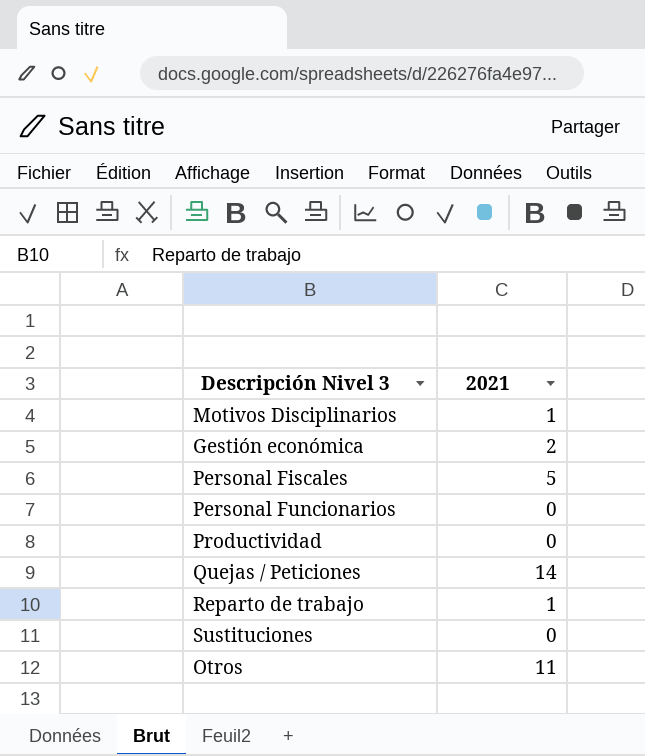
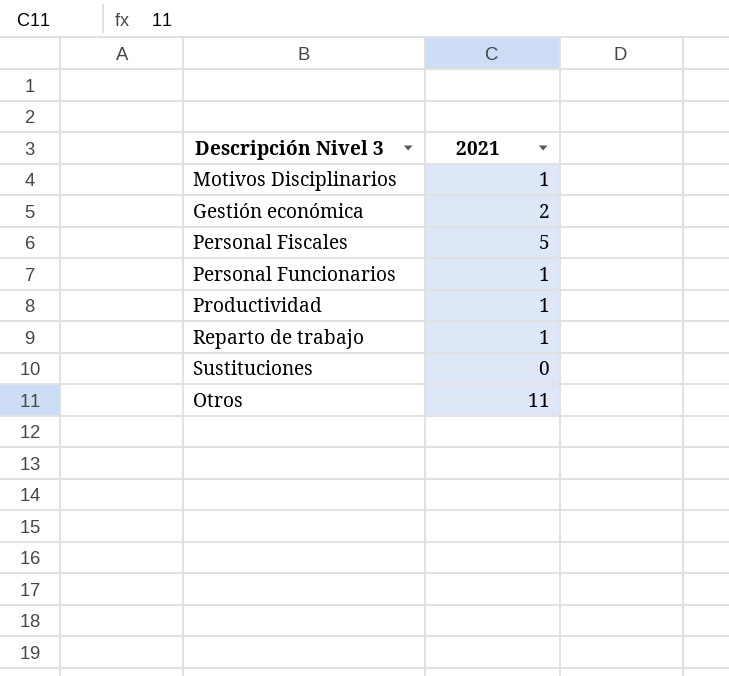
row Quejas / Peticiones: 14 -> none
Personal Funcionarios | 2021: 0 -> 1
Productividad | 2021: 0 -> 1

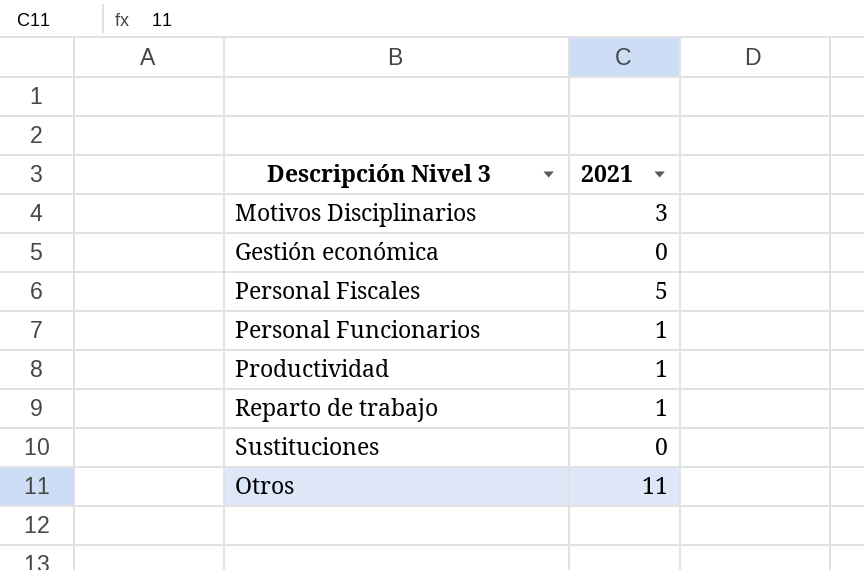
Motivos Disciplinarios | 2021: 1 -> 3
Gestión económica | 2021: 2 -> 0

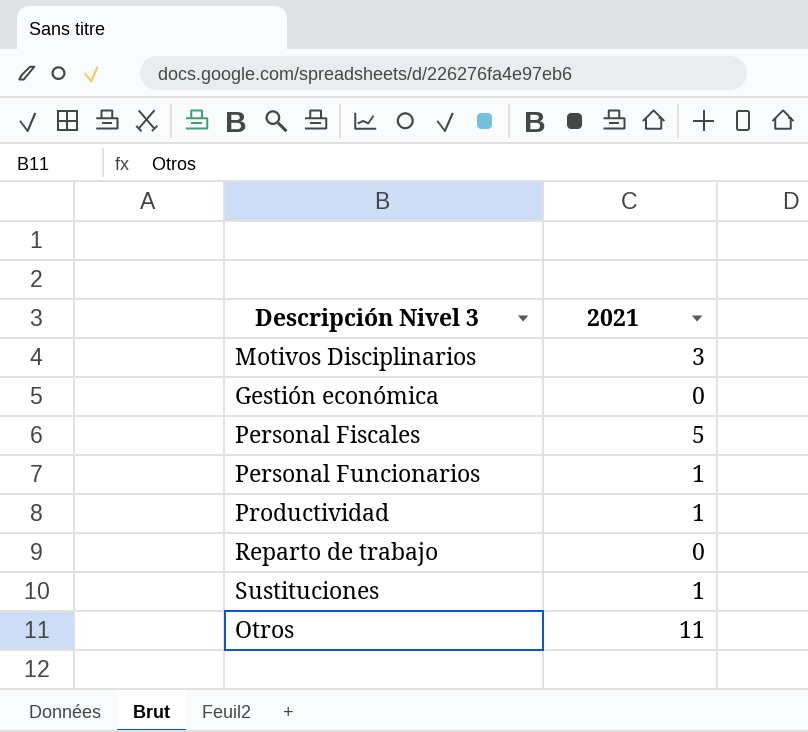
Reparto de trabajo | 2021: 1 -> 0
Sustituciones | 2021: 0 -> 1

